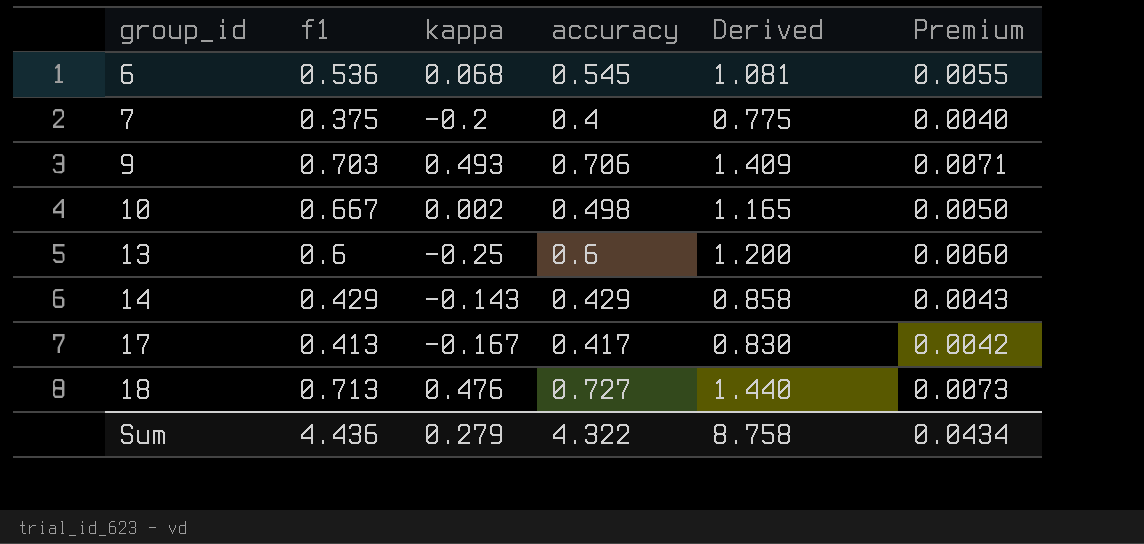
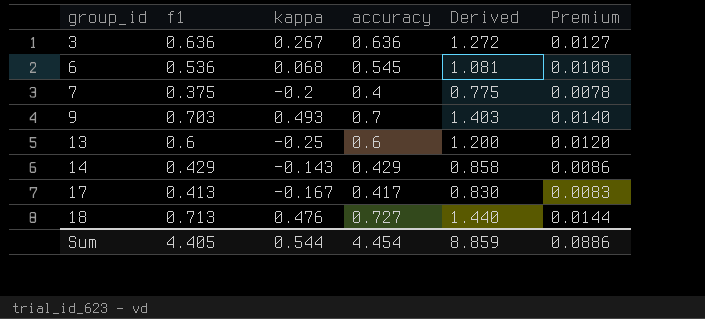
column Premium | formula: [accuracy] * 0.01 -> [Derived] * 0.01
row 10: 0.667 | 0.002 | 0.498 | 1.165 | 0.0050 -> none
row 3: none -> 0.636 | 0.267 | 0.636 | 1.272 | 0.0127
9 | accuracy: 0.706 -> 0.7
9 | Derived: 1.409 -> 1.403
Sum | f1: 4.436 -> 4.405
Sum | kappa: 0.279 -> 0.544
Sum | accuracy: 4.322 -> 4.454
Sum | Derived: 8.758 -> 8.859
Sum | Premium: 0.0434 -> 0.0886

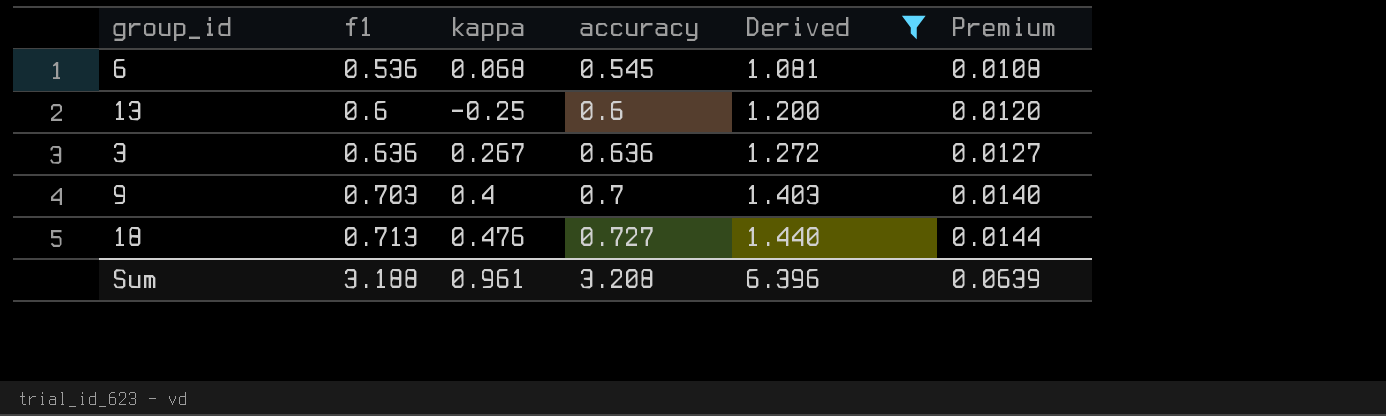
filter: none -> Derived >= 1.081
row order: group_id ascending -> f1 ascending
9 | kappa: 0.493 -> 0.4
Sum | f1: 4.405 -> 3.188
Sum | kappa: 0.544 -> 0.961
Sum | accuracy: 4.454 -> 3.208
Sum | Derived: 8.859 -> 6.396
Sum | Premium: 0.0886 -> 0.0639

